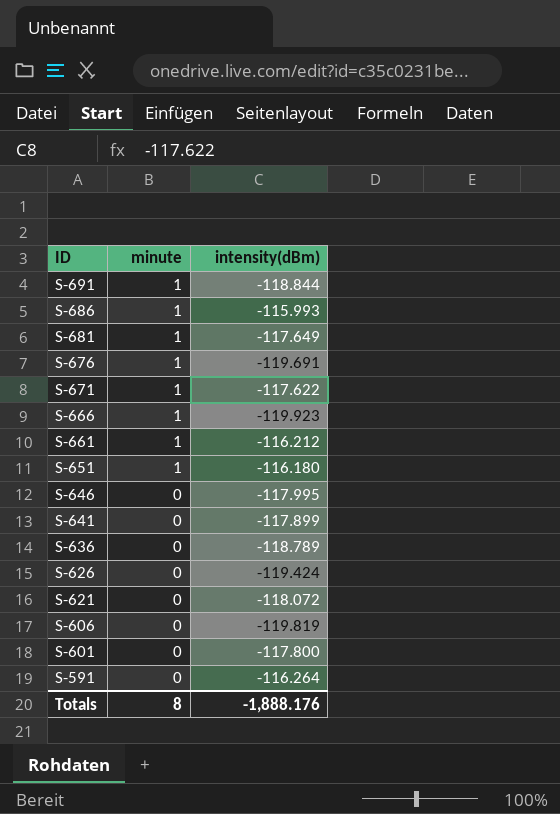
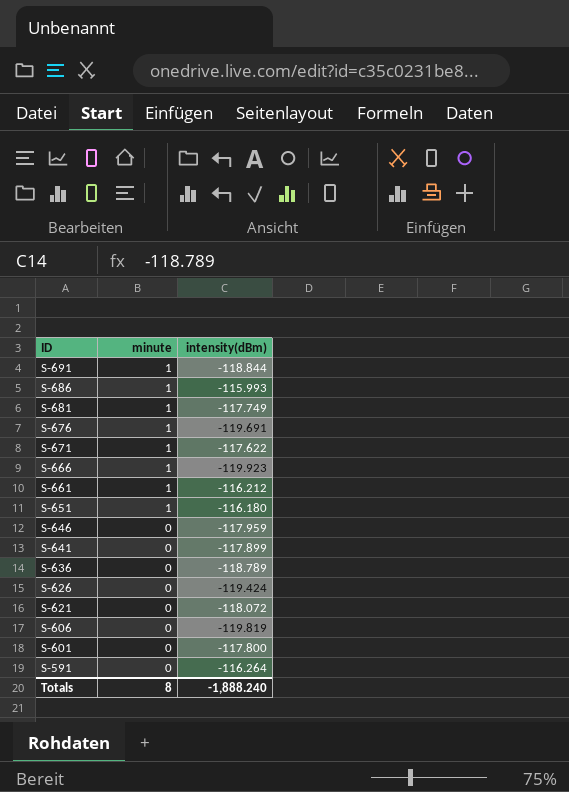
S-681 | intensity(dBm): -117.649 -> -117.749
S-646 | intensity(dBm): -117.995 -> -117.959
Totals | intensity(dBm): -1,888.176 -> -1,888.240

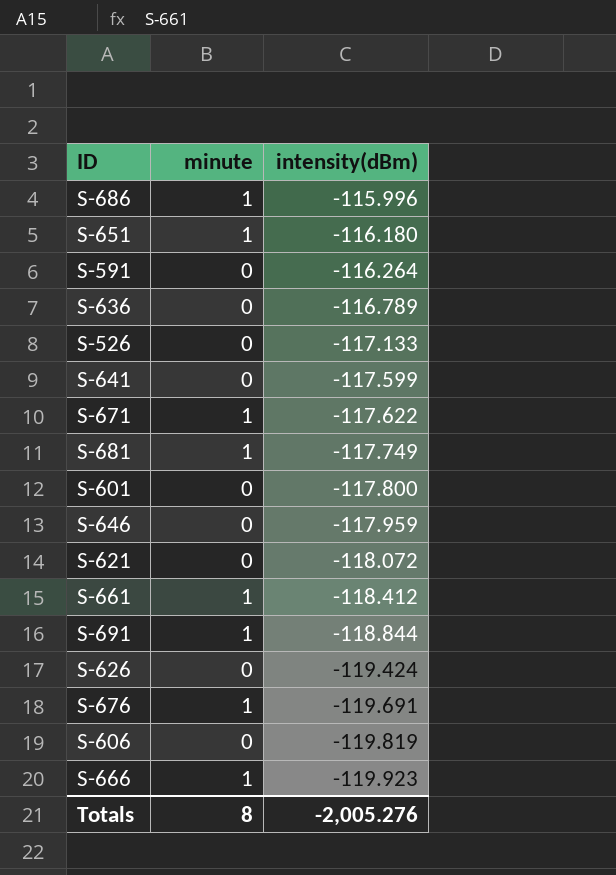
row order: ID descending -> intensity(dBm) descending
S-686 | intensity(dBm): -115.993 -> -115.996
S-636 | intensity(dBm): -118.789 -> -116.789
row S-526: none -> 0 | -117.133
S-641 | intensity(dBm): -117.899 -> -117.599
S-661 | intensity(dBm): -116.212 -> -118.412
Totals | intensity(dBm): -1,888.240 -> -2,005.276

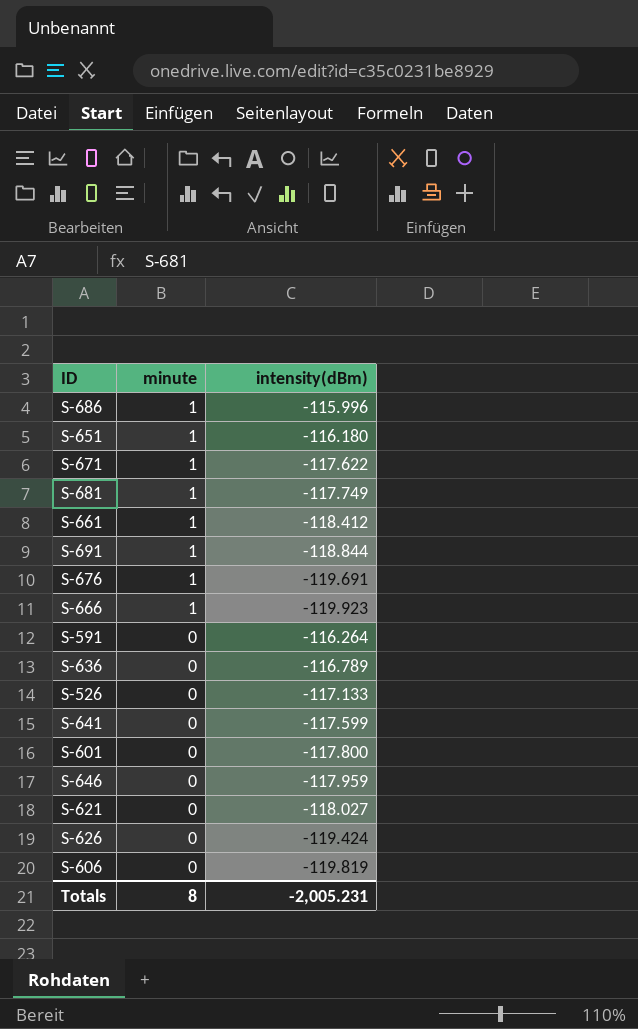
row order: intensity(dBm) descending -> minute descending
S-621 | intensity(dBm): -118.072 -> -118.027
Totals | intensity(dBm): -2,005.276 -> -2,005.231

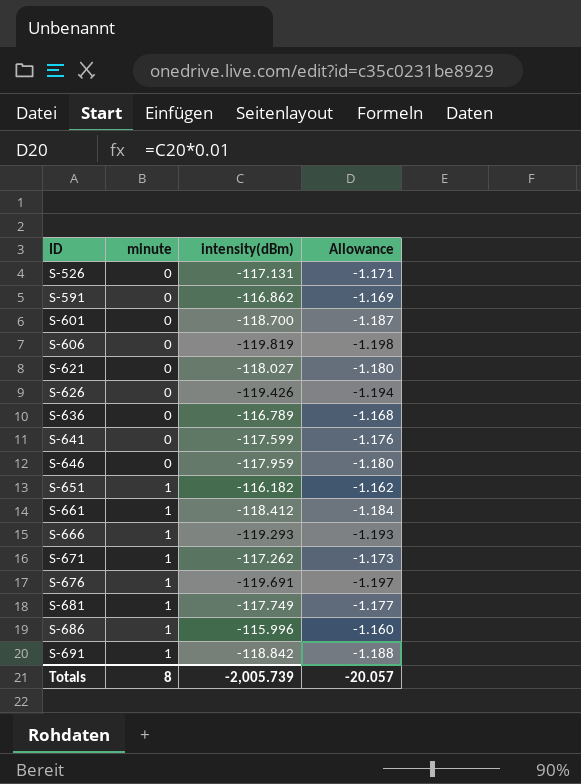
row order: minute descending -> ID ascending
column Allowance | formula: none -> [intensity(dBm)] * 0.01
S-526 | intensity(dBm): -117.133 -> -117.131
S-591 | intensity(dBm): -116.264 -> -116.862
S-601 | intensity(dBm): -117.800 -> -118.700
S-626 | intensity(dBm): -119.424 -> -119.426
S-651 | intensity(dBm): -116.180 -> -116.182
S-666 | intensity(dBm): -119.923 -> -119.293
S-671 | intensity(dBm): -117.622 -> -117.262
S-691 | intensity(dBm): -118.844 -> -118.842
Totals | intensity(dBm): -2,005.231 -> -2,005.739

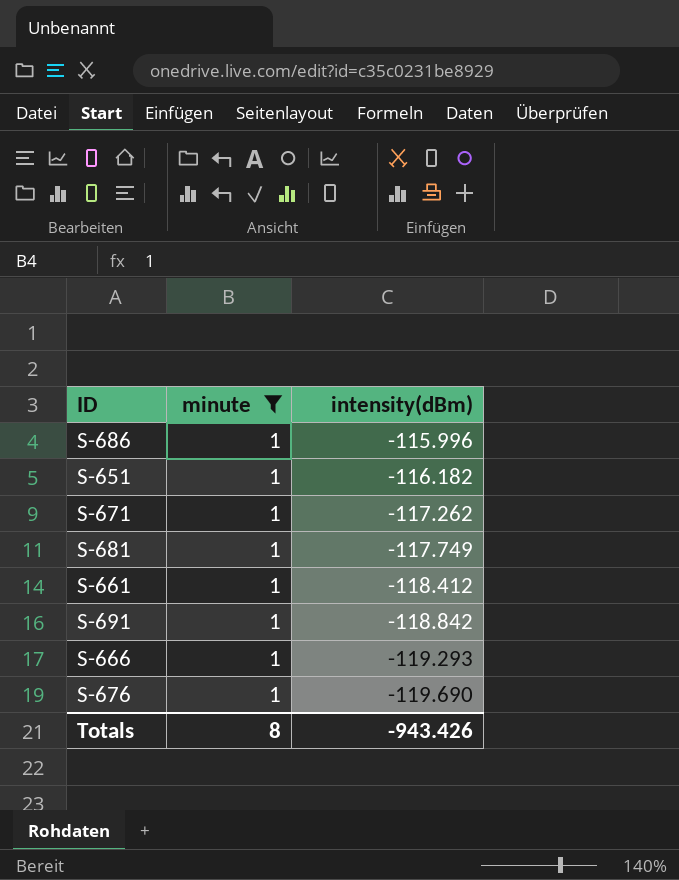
filter: none -> minute = 1
row order: ID ascending -> intensity(dBm) descending
column Allowance | formula: [intensity(dBm)] * 0.01 -> none
S-676 | intensity(dBm): -119.691 -> -119.690
Totals | intensity(dBm): -2,005.739 -> -943.426

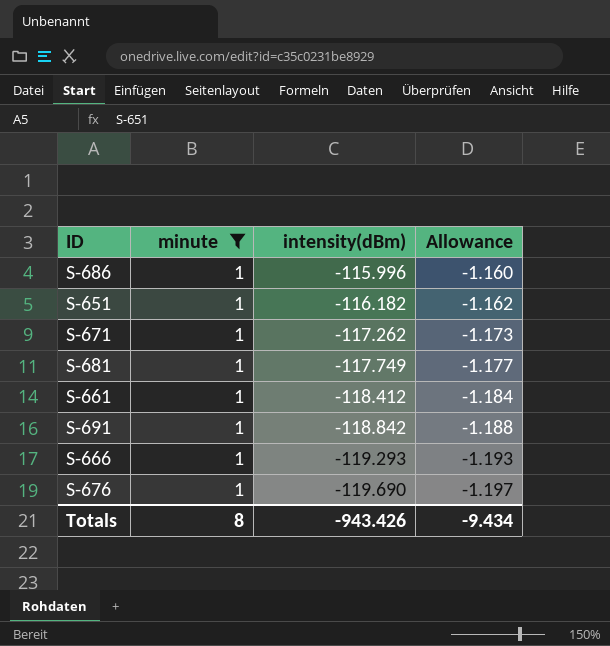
column Allowance | formula: none -> [intensity(dBm)] * 0.01

